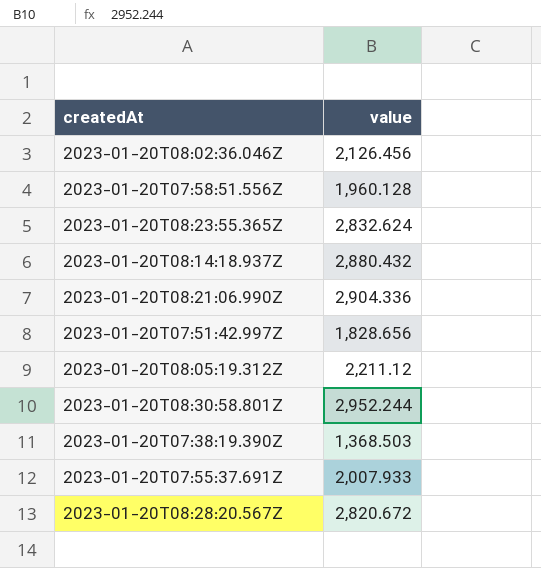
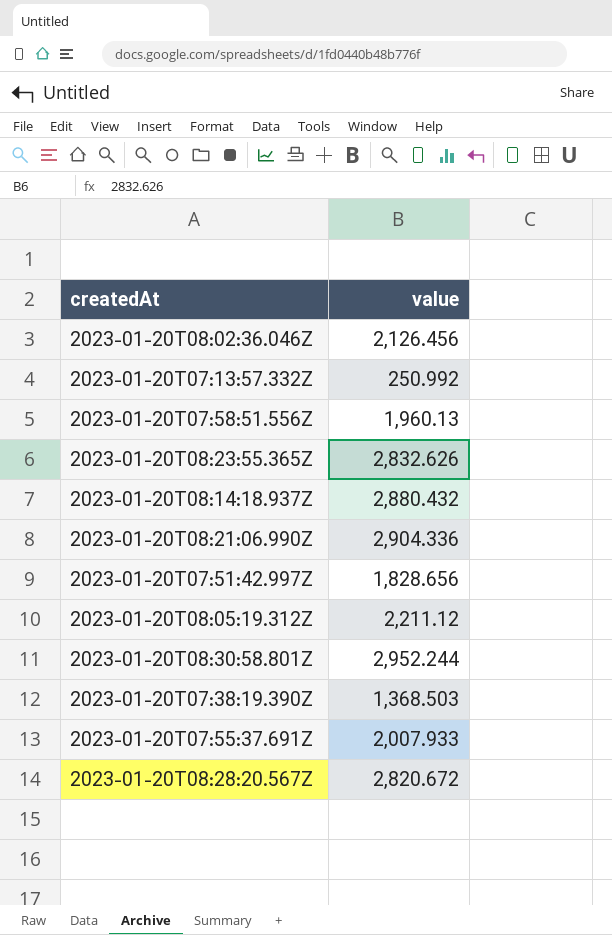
row 2023-01-20T07:13:57.332Z: none -> 250.992
2023-01-20T07:58:51.556Z | value: 1,960.128 -> 1,960.13
2023-01-20T08:23:55.365Z | value: 2,832.624 -> 2,832.626

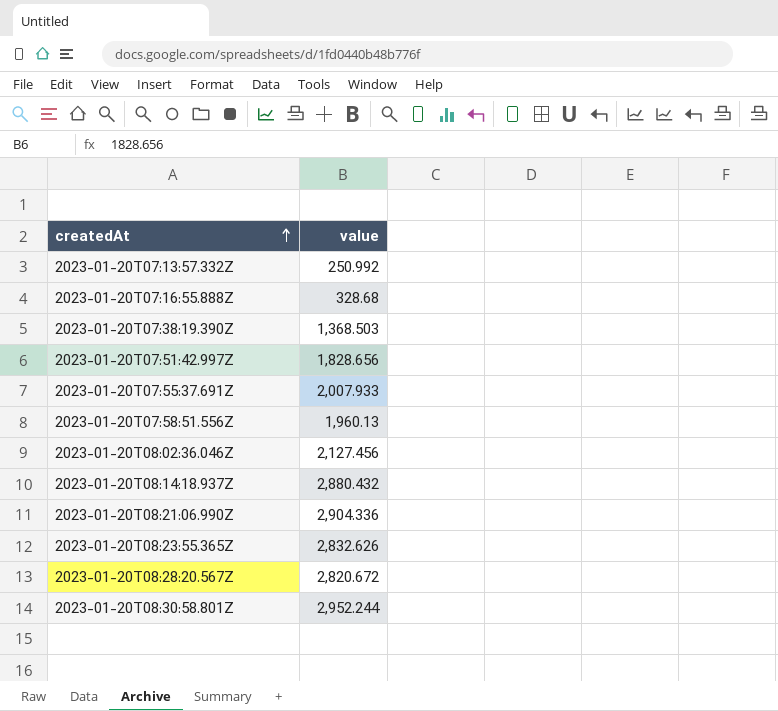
row order: none -> createdAt ascending
row 2023-01-20T08:05:19.312Z: 2,211.12 -> none
row 2023-01-20T07:16:55.888Z: none -> 328.68
2023-01-20T08:02:36.046Z | value: 2,126.456 -> 2,127.456

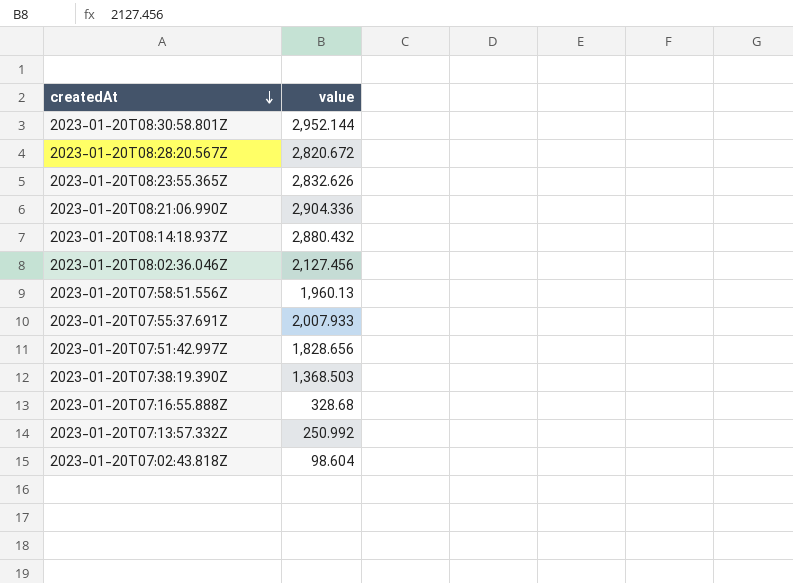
row order: createdAt ascending -> createdAt descending
2023-01-20T08:30:58.801Z | value: 2,952.244 -> 2,952.144
row 2023-01-20T07:02:43.818Z: none -> 98.604

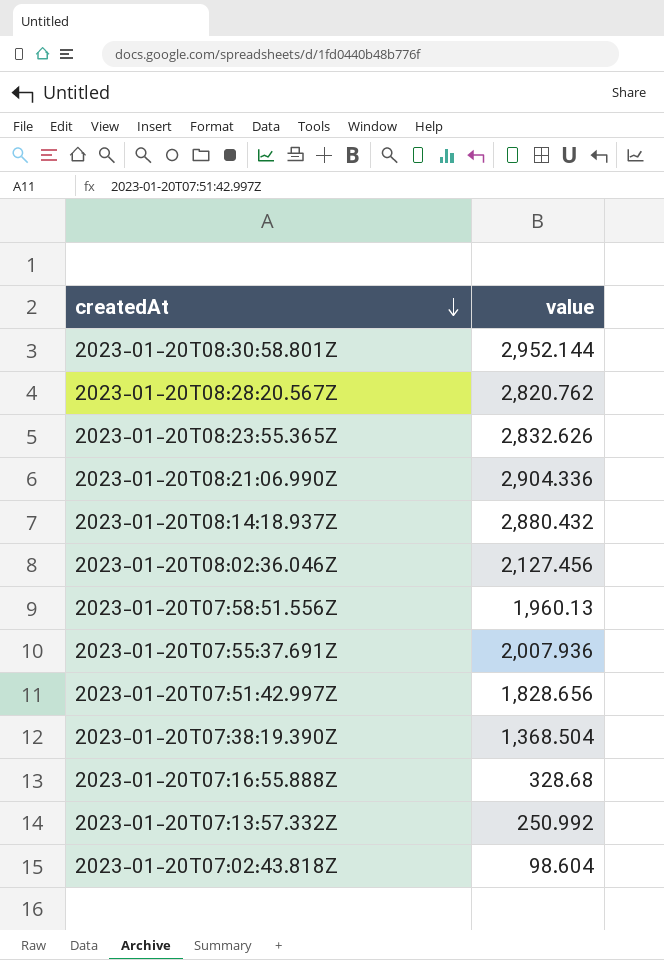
2023-01-20T08:28:20.567Z | value: 2,820.672 -> 2,820.762
2023-01-20T07:55:37.691Z | value: 2,007.933 -> 2,007.936
2023-01-20T07:38:19.390Z | value: 1,368.503 -> 1,368.504

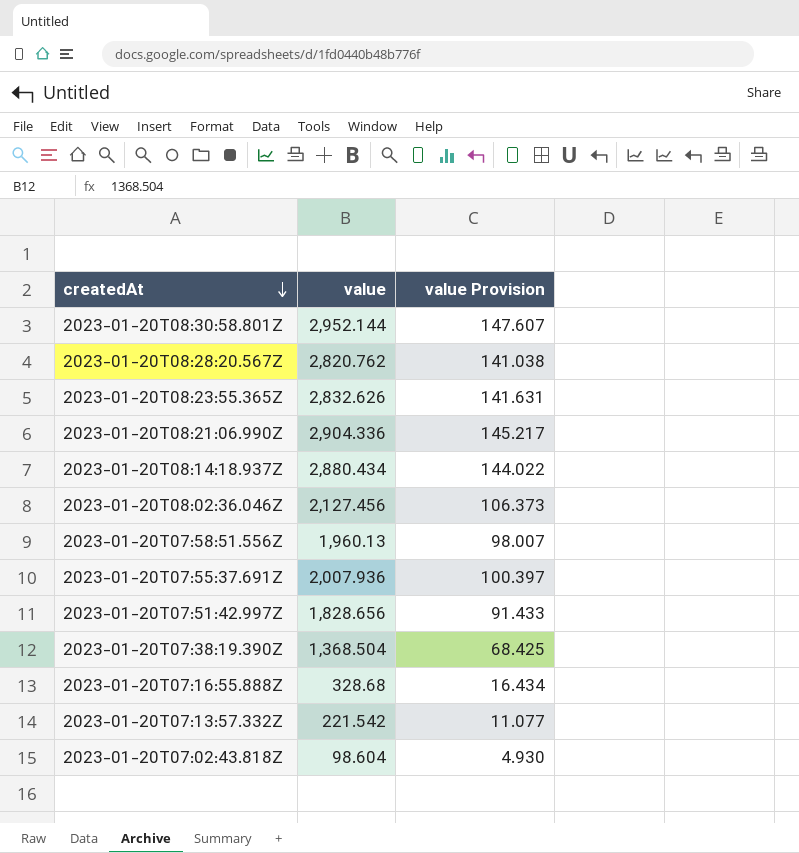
column value Provision | formula: none -> [value] * 0.05
2023-01-20T08:14:18.937Z | value: 2,880.432 -> 2,880.434
2023-01-20T07:13:57.332Z | value: 250.992 -> 221.542

